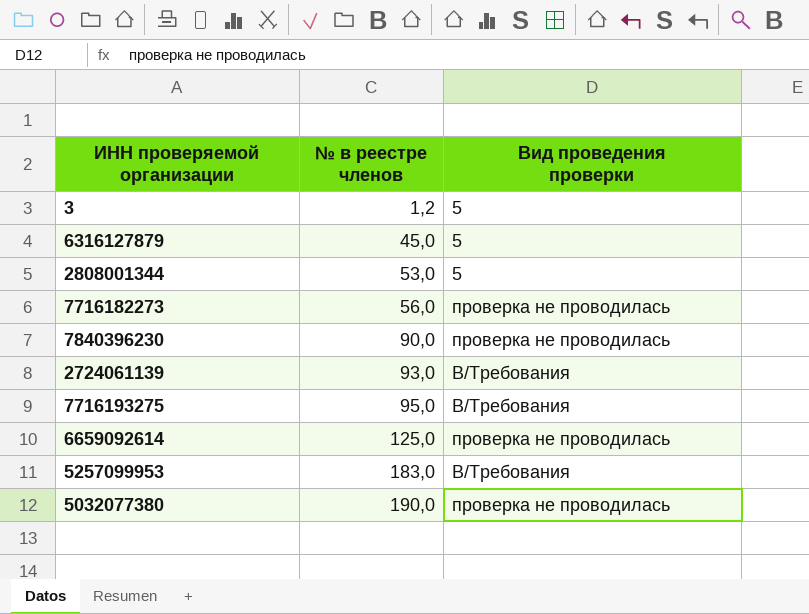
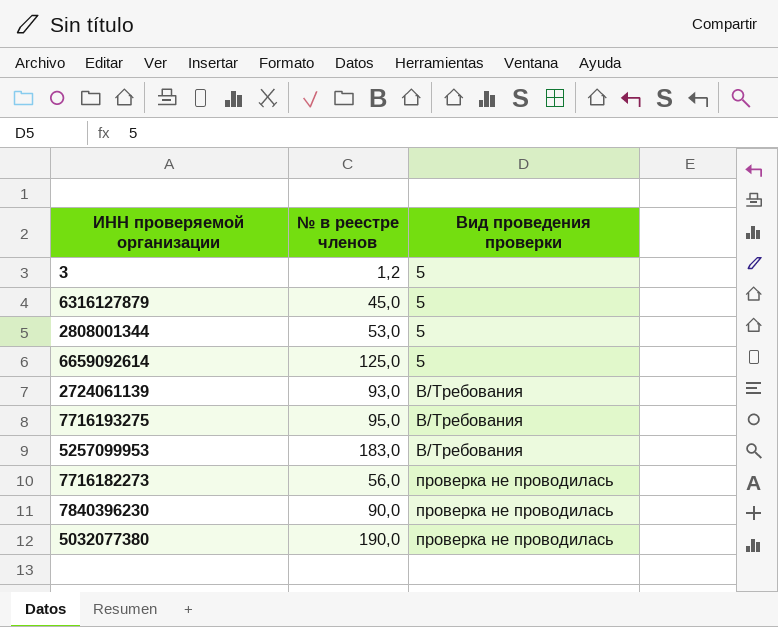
row order: № в реестре членов ascending -> Вид проведения проверки ascending
6659092614 | Вид проведения проверки: проверка не проводилась -> 5

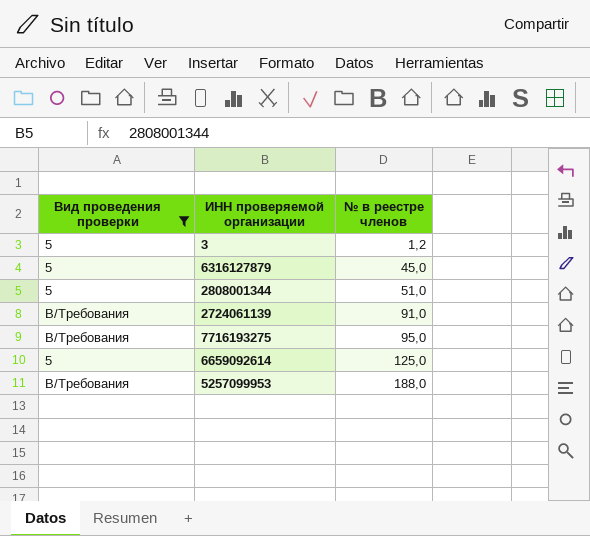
filter: none -> Вид проведения проверки != проверка не проводилась
row order: Вид проведения проверки ascending -> № в реестре членов ascending
column Вид проведения проверки | position: 3 -> 1
2808001344 | № в реестре членов: 53,0 -> 51,0
2724061139 | № в реестре членов: 93,0 -> 91,0
5257099953 | № в реестре членов: 183,0 -> 188,0

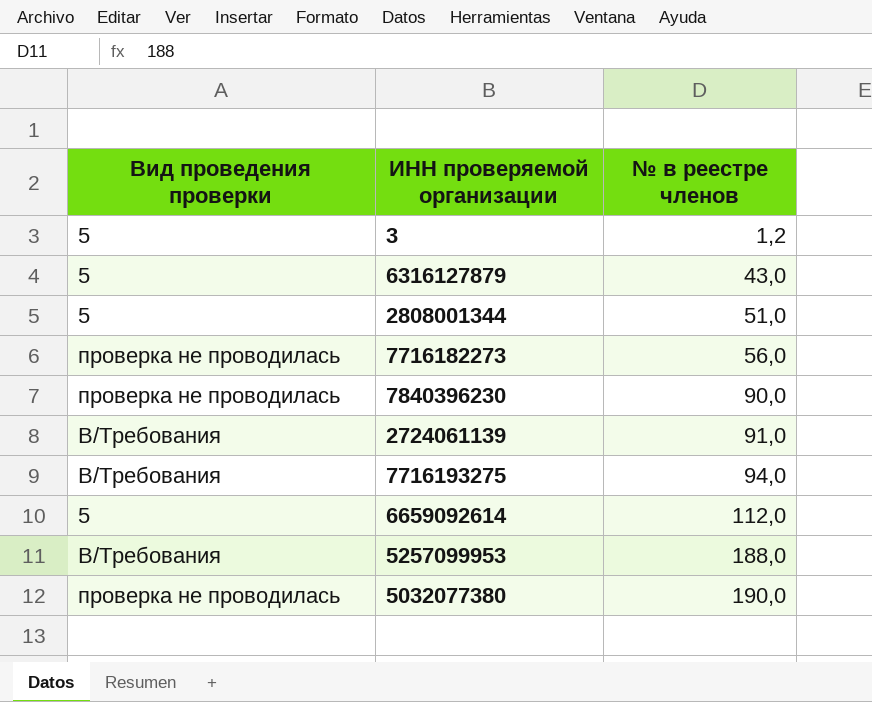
filter: Вид проведения проверки != проверка не проводилась -> none
6316127879 | № в реестре членов: 45,0 -> 43,0
7716193275 | № в реестре членов: 95,0 -> 94,0
6659092614 | № в реестре членов: 125,0 -> 112,0

